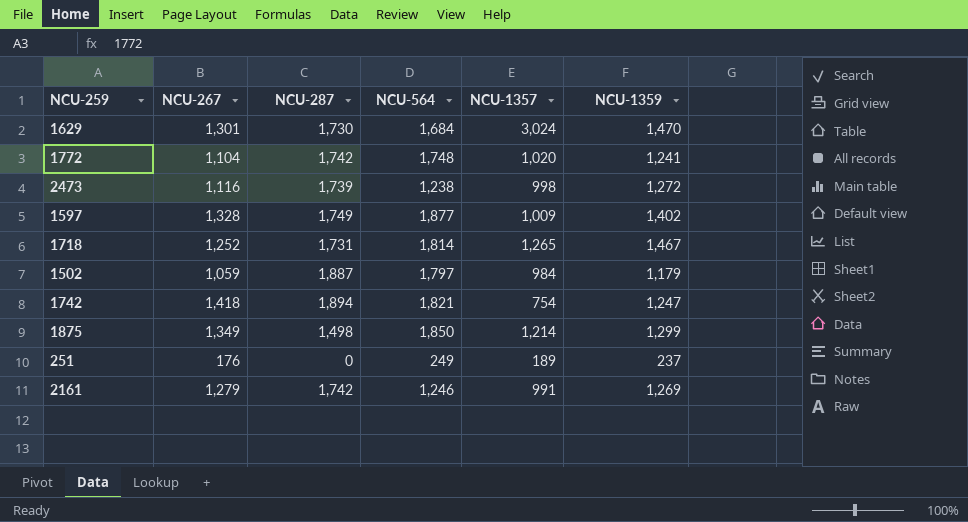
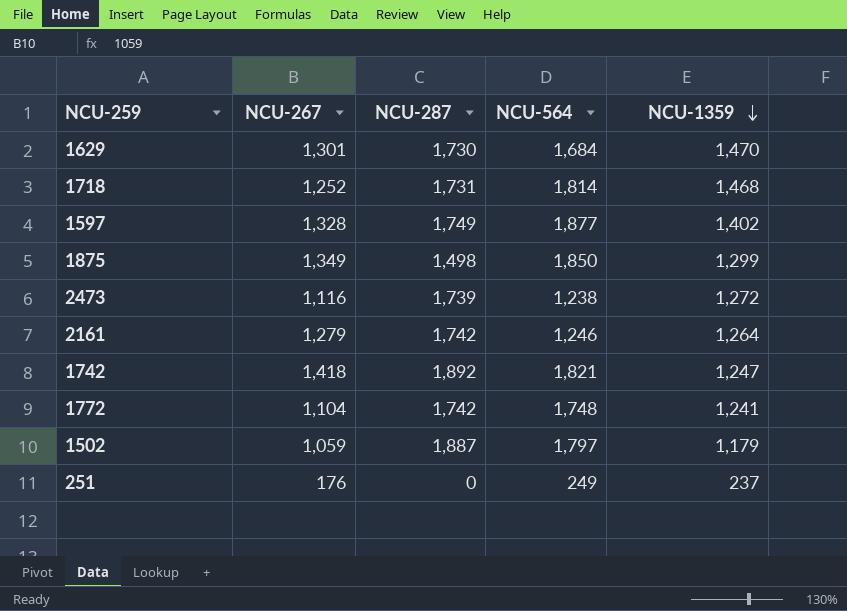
row order: none -> NCU-1359 descending
column NCU-1357 | position: 5 -> none
1718 | NCU-1359: 1,467 -> 1,468
2161 | NCU-1359: 1,269 -> 1,264
1742 | NCU-287: 1,894 -> 1,892

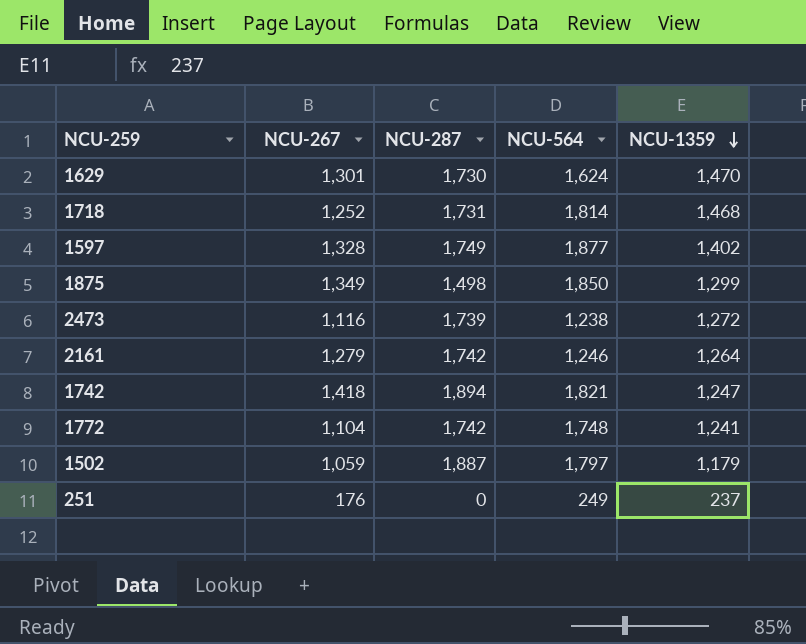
1629 | NCU-564: 1,684 -> 1,624
1742 | NCU-287: 1,892 -> 1,894

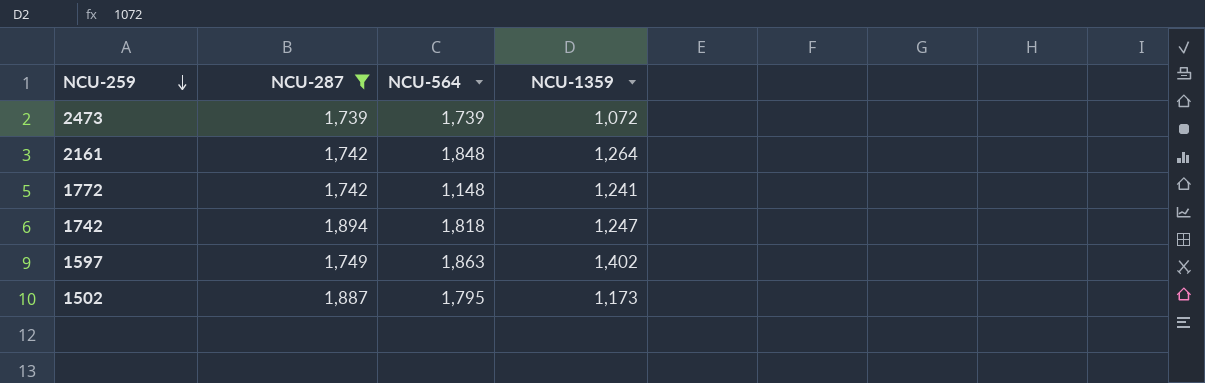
filter: none -> NCU-287 >= 1,739
row order: NCU-1359 descending -> NCU-259 descending
column NCU-267 | position: 2 -> none
2473 | NCU-564: 1,238 -> 1,739
2473 | NCU-1359: 1,272 -> 1,072
2161 | NCU-564: 1,246 -> 1,848
1772 | NCU-564: 1,748 -> 1,148
1742 | NCU-564: 1,821 -> 1,818
1597 | NCU-564: 1,877 -> 1,863
1502 | NCU-564: 1,797 -> 1,795
1502 | NCU-1359: 1,179 -> 1,173

